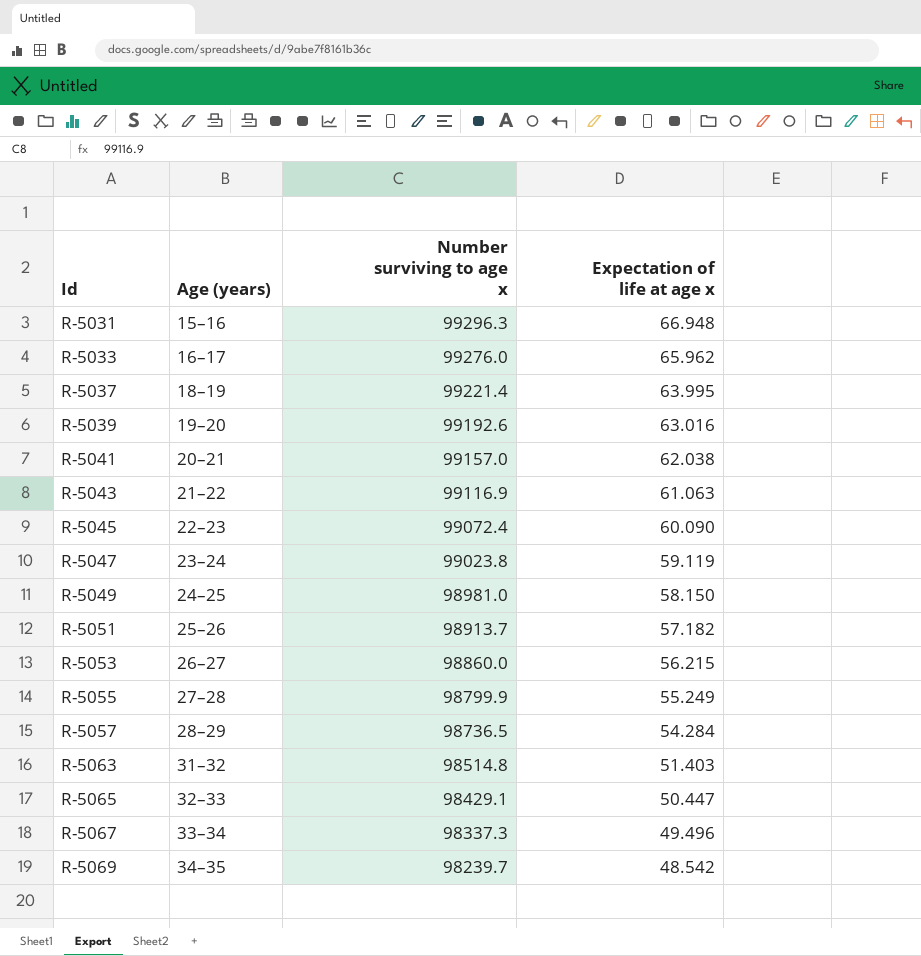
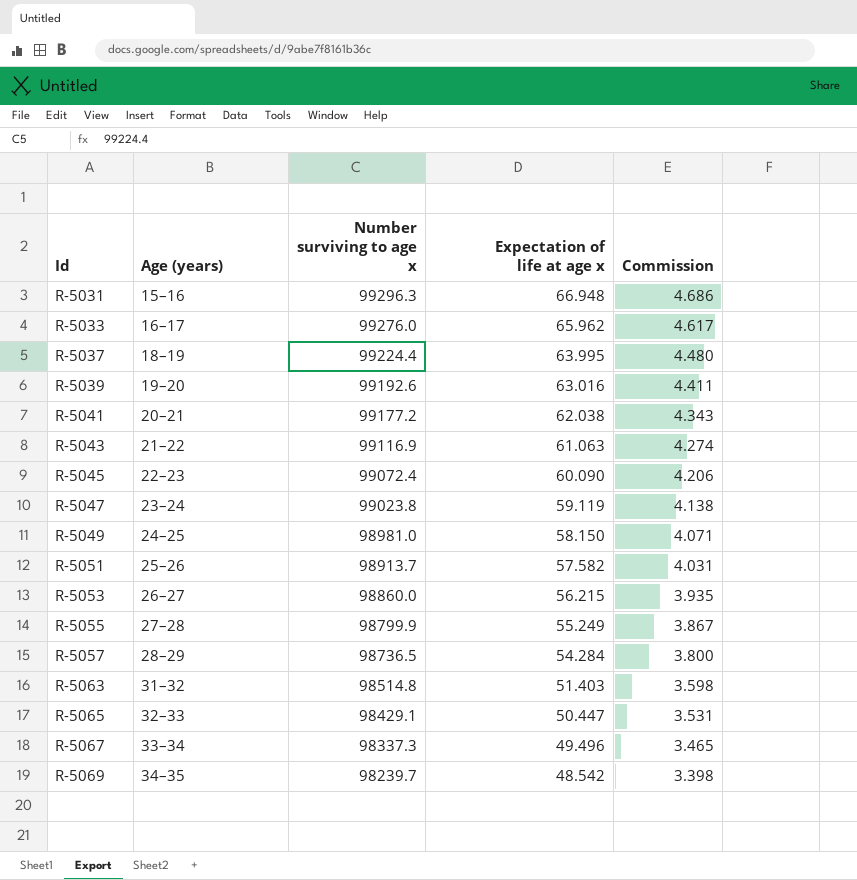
column Commission | formula: none -> [Expectation of life at age x] * 0.07
R-5037 | Number surviving to age x: 99221.4 -> 99224.4
R-5041 | Number surviving to age x: 99157.0 -> 99177.2
R-5051 | Expectation of life at age x: 57.182 -> 57.582

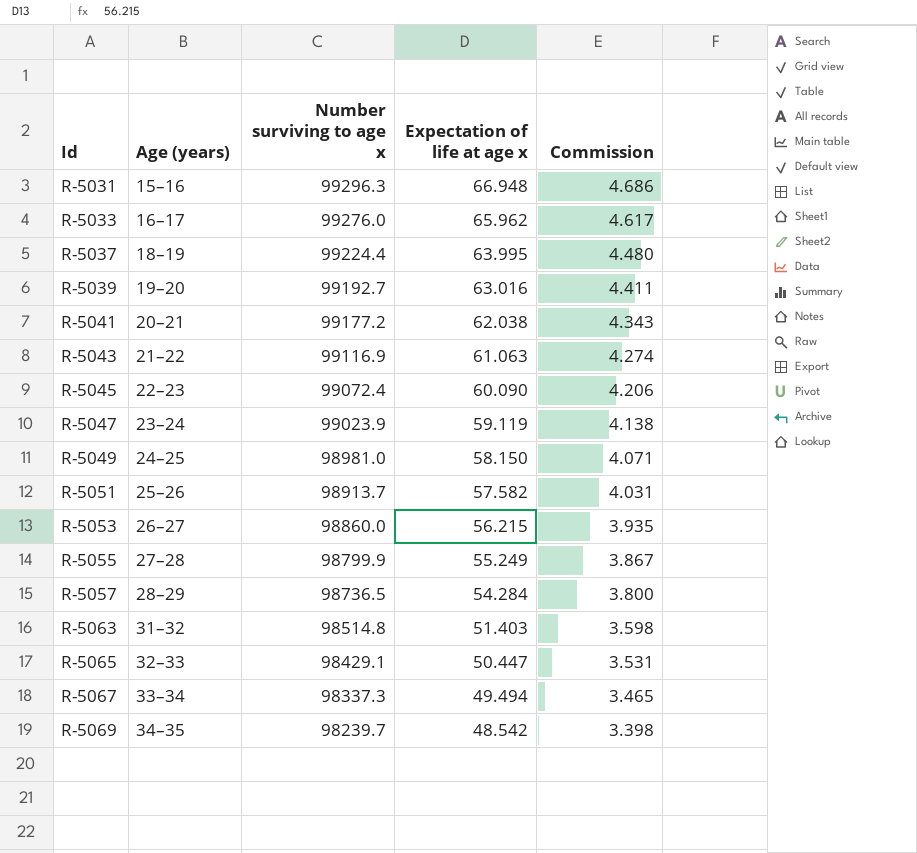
R-5039 | Number surviving to age x: 99192.6 -> 99192.7
R-5047 | Number surviving to age x: 99023.8 -> 99023.9
R-5067 | Expectation of life at age x: 49.496 -> 49.494

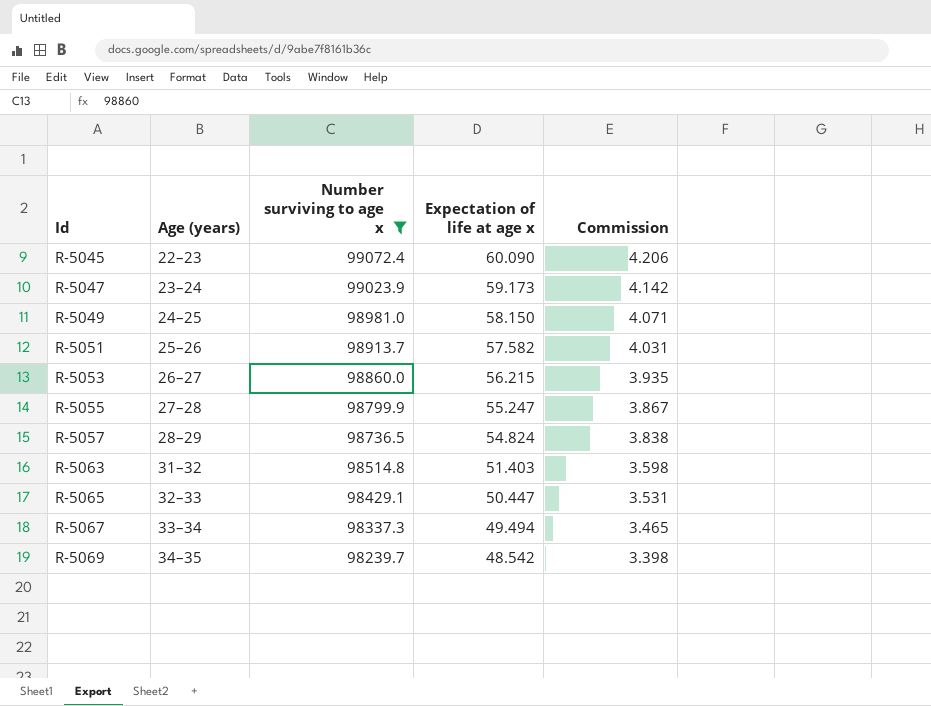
filter: none -> Number surviving to age x <= 99072.4
R-5047 | Expectation of life at age x: 59.119 -> 59.173
R-5047 | Commission: 4.138 -> 4.142
R-5055 | Expectation of life at age x: 55.249 -> 55.247
R-5057 | Expectation of life at age x: 54.284 -> 54.824
R-5057 | Commission: 3.800 -> 3.838

